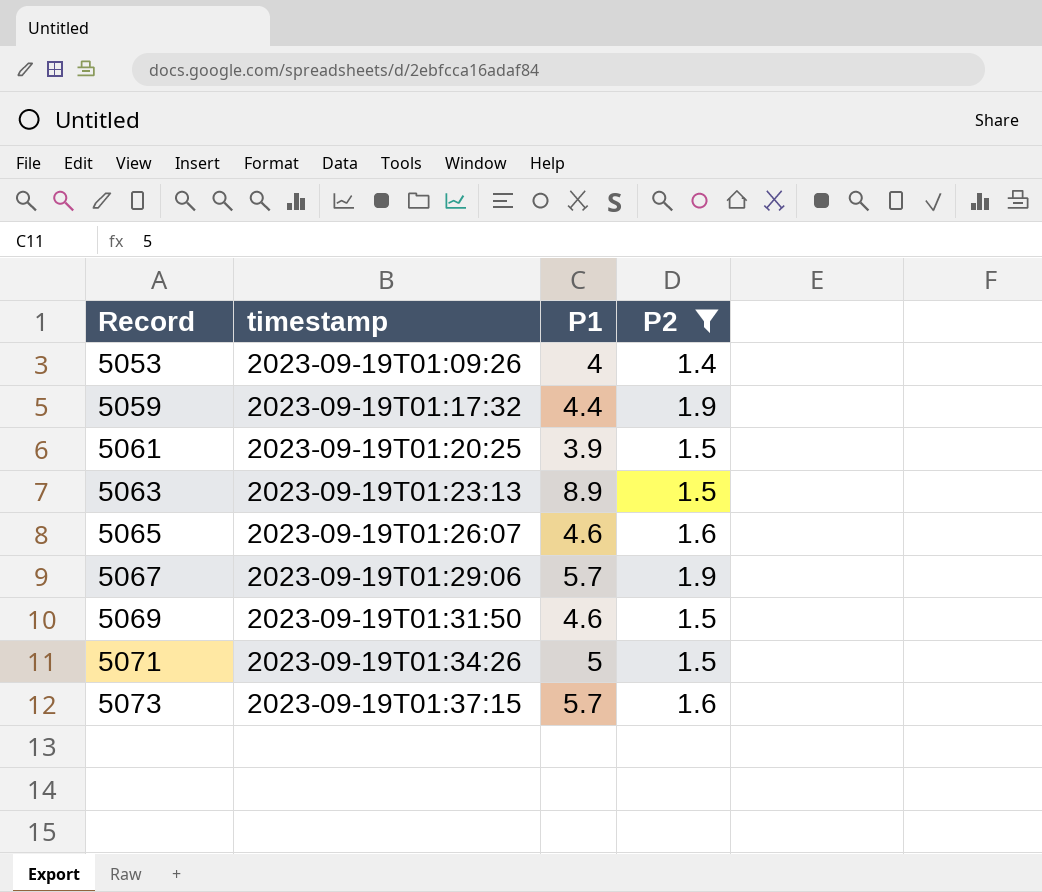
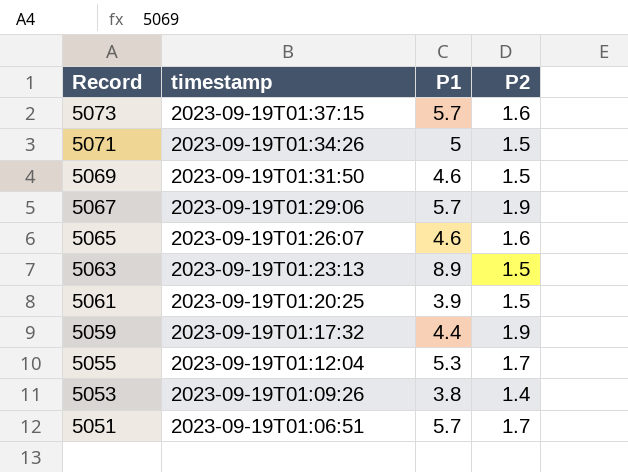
filter: P2 != 1.7 -> none
row order: Record ascending -> Record descending
5053 | P1: 4 -> 3.8

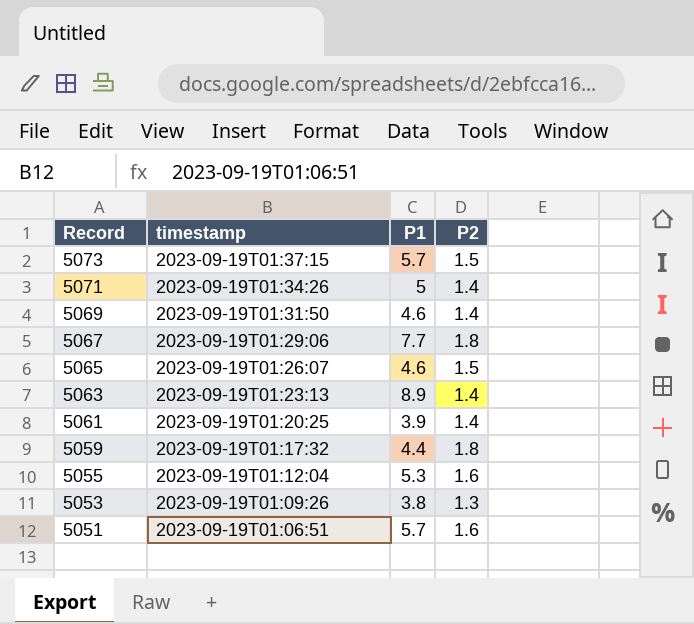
5073 | P2: 1.6 -> 1.5
5071 | P2: 1.5 -> 1.4
5069 | P2: 1.5 -> 1.4
5067 | P1: 5.7 -> 7.7
5067 | P2: 1.9 -> 1.8
5065 | P2: 1.6 -> 1.5
5063 | P2: 1.5 -> 1.4
5061 | P2: 1.5 -> 1.4
5059 | P2: 1.9 -> 1.8
5055 | P2: 1.7 -> 1.6
5053 | P2: 1.4 -> 1.3
5051 | P2: 1.7 -> 1.6

